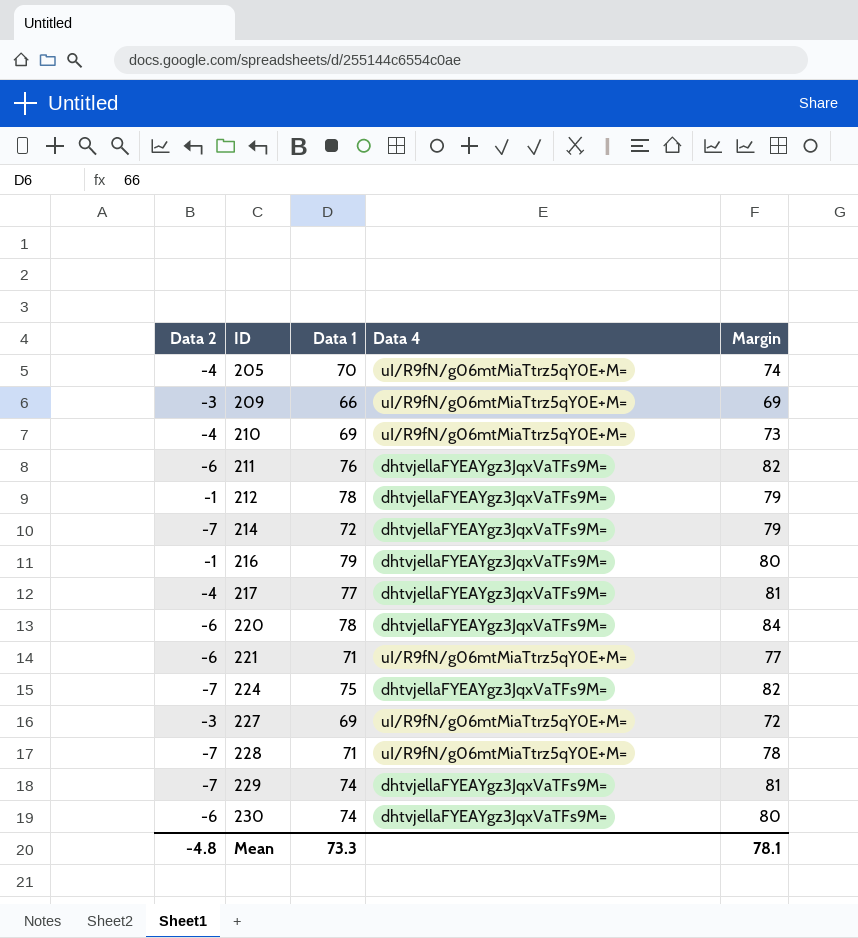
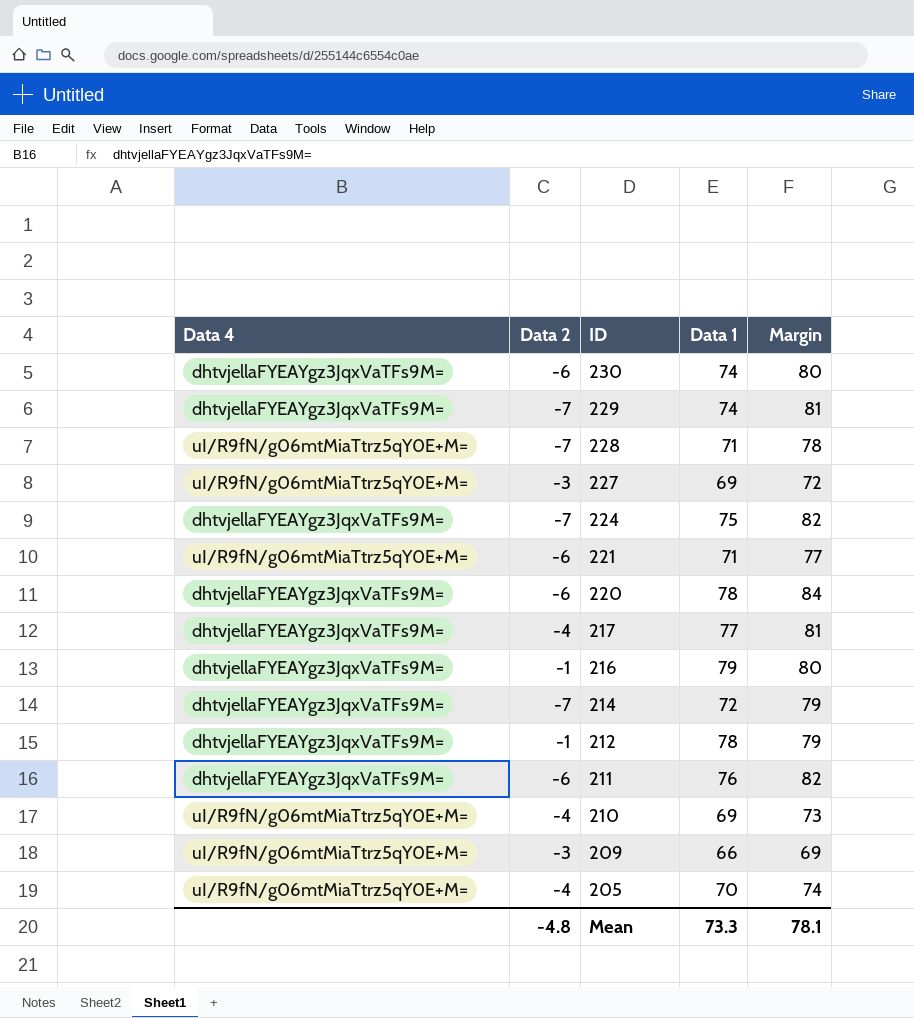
row order: ID ascending -> ID descending
column Data 4 | position: 4 -> 1

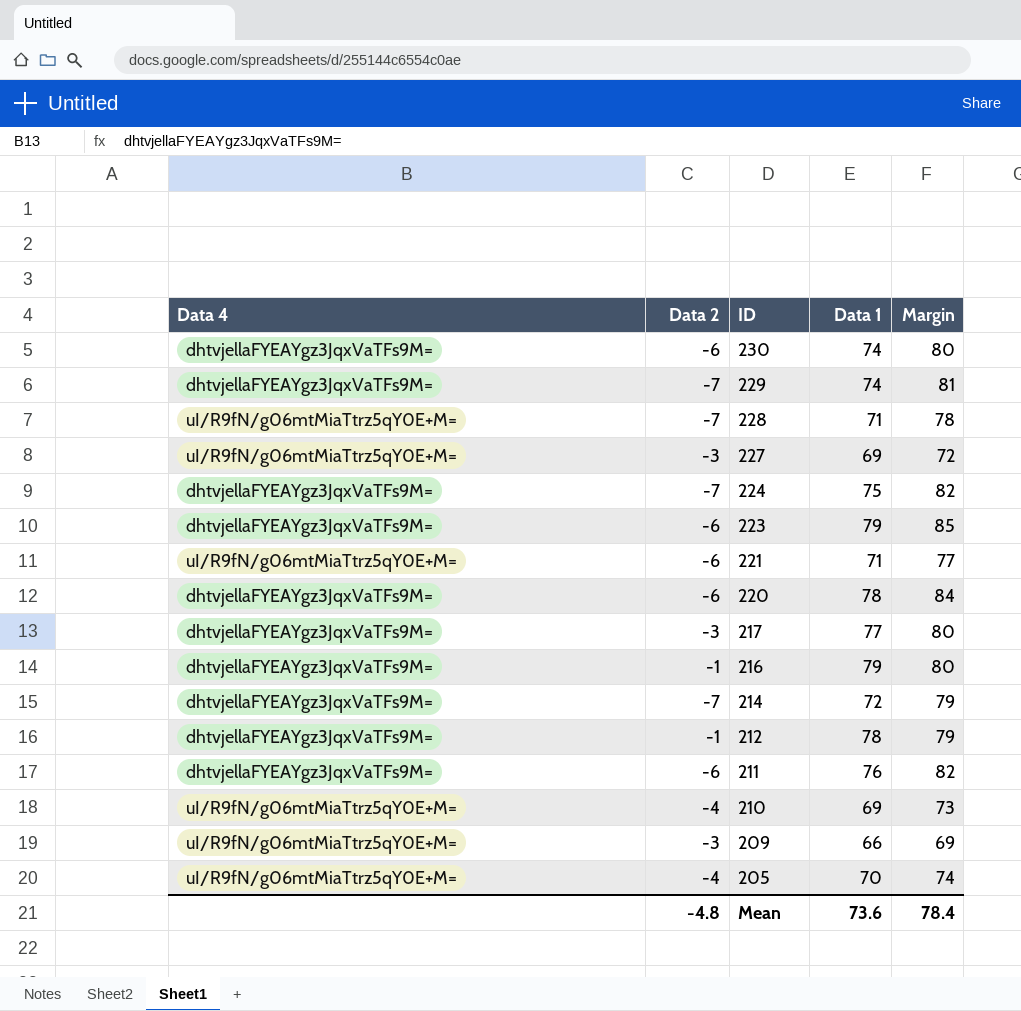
row 223: none -> dhtvjellaFYEAYgz3JqxVaTFs9M= | -6 | 79 | 85
217 | Data 2: -4 -> -3
217 | Margin: 81 -> 80
Mean | Data 1: 73.3 -> 73.6
Mean | Margin: 78.1 -> 78.4

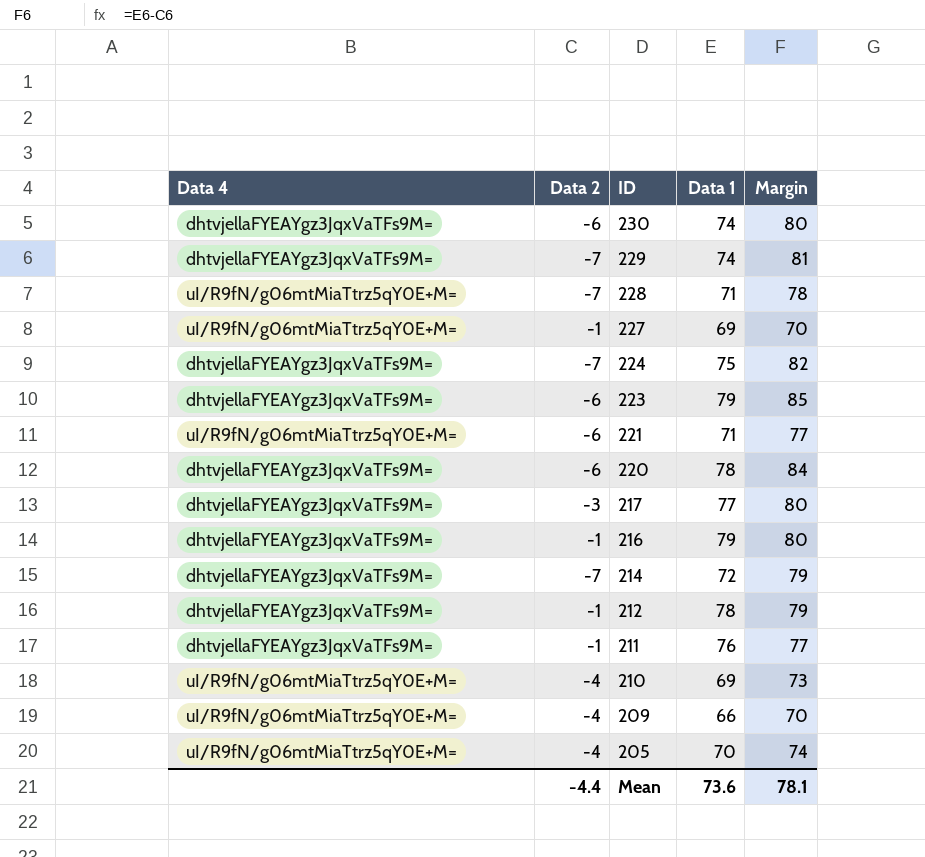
227 | Data 2: -3 -> -1
227 | Margin: 72 -> 70
211 | Data 2: -6 -> -1
211 | Margin: 82 -> 77
209 | Data 2: -3 -> -4
209 | Margin: 69 -> 70
Mean | Data 2: -4.8 -> -4.4
Mean | Margin: 78.4 -> 78.1

